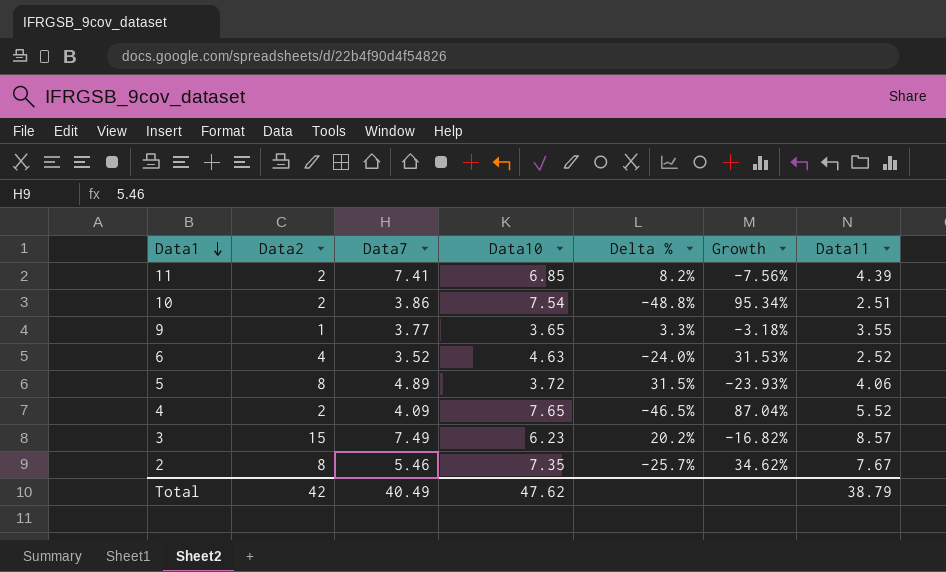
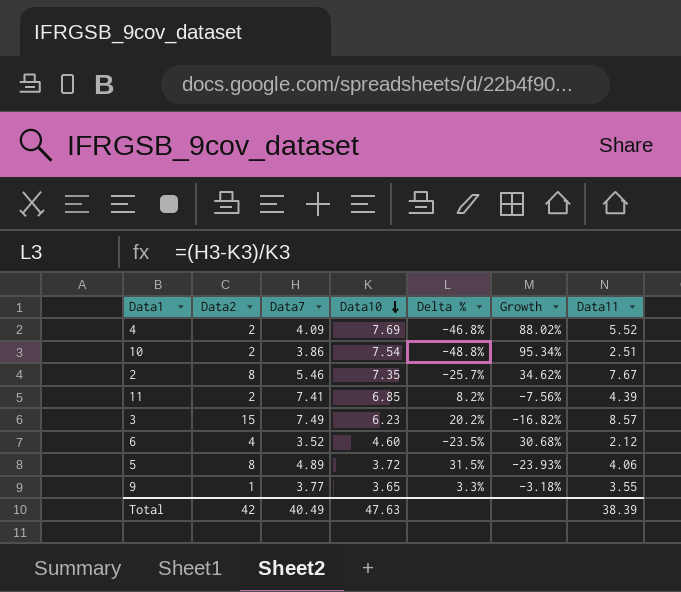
row order: Data1 descending -> Data10 descending
4 | Data10: 7.65 -> 7.69
4 | Delta %: -46.5% -> -46.8%
4 | Growth: 87.04% -> 88.02%
6 | Data10: 4.63 -> 4.60
6 | Delta %: -24.0% -> -23.5%
6 | Growth: 31.53% -> 30.68%
6 | Data11: 2.52 -> 2.12
Total | Data10: 47.62 -> 47.63
Total | Data11: 38.79 -> 38.39

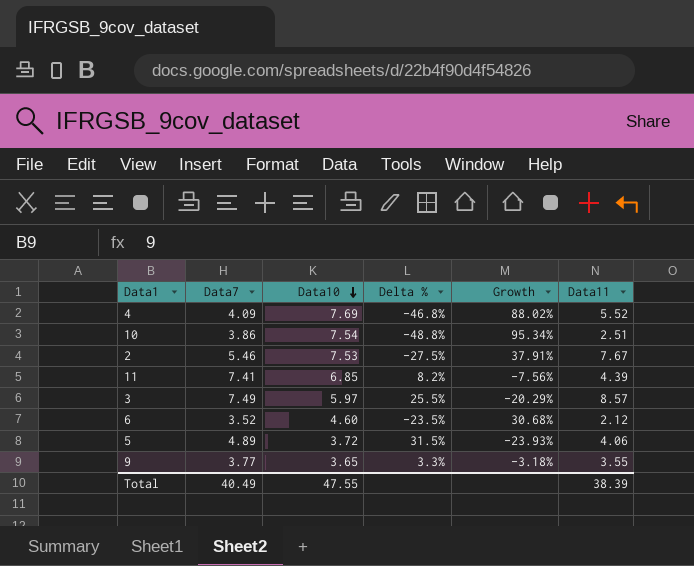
column Data2 | position: 2 -> none
2 | Data10: 7.35 -> 7.53
2 | Delta %: -25.7% -> -27.5%
2 | Growth: 34.62% -> 37.91%
3 | Data10: 6.23 -> 5.97
3 | Delta %: 20.2% -> 25.5%
3 | Growth: -16.82% -> -20.29%
Total | Data10: 47.63 -> 47.55

